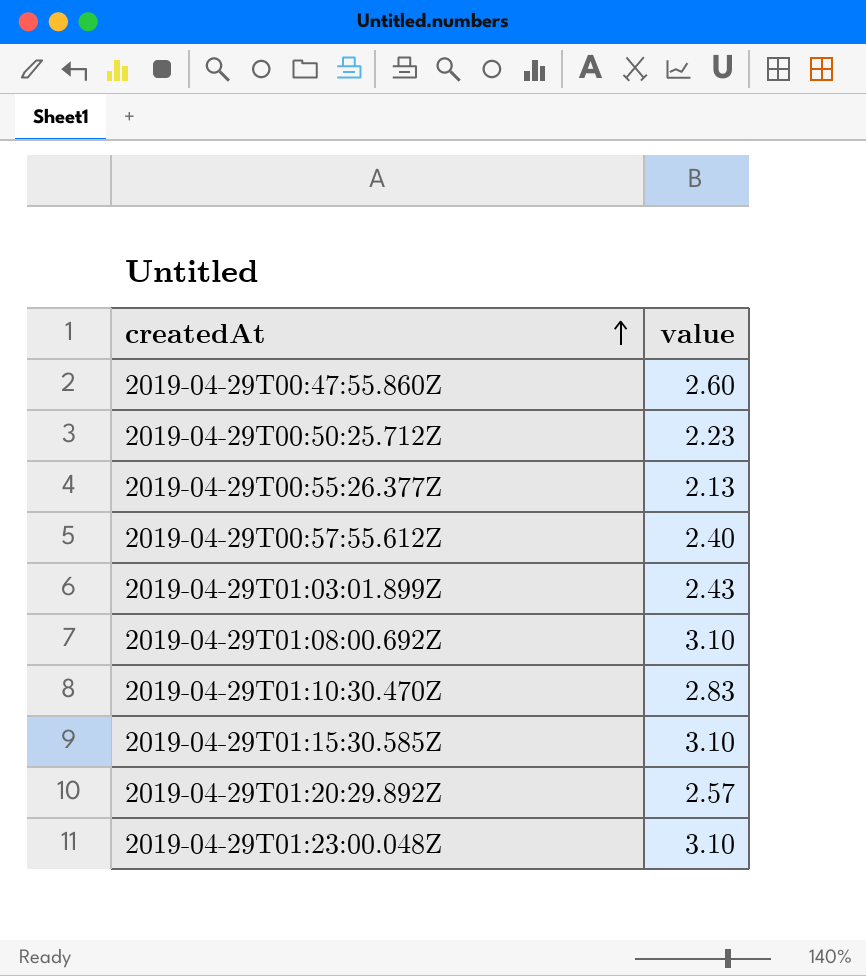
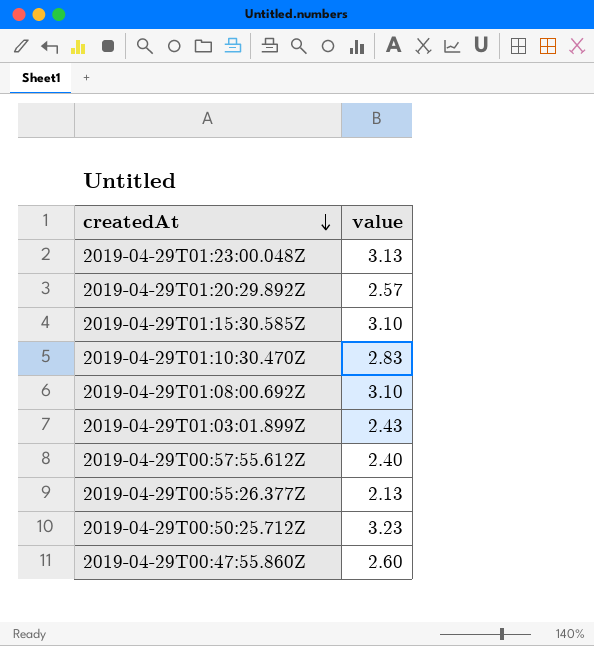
row order: createdAt ascending -> createdAt descending
2019-04-29T01:23:00.048Z | value: 3.10 -> 3.13
2019-04-29T00:50:25.712Z | value: 2.23 -> 3.23

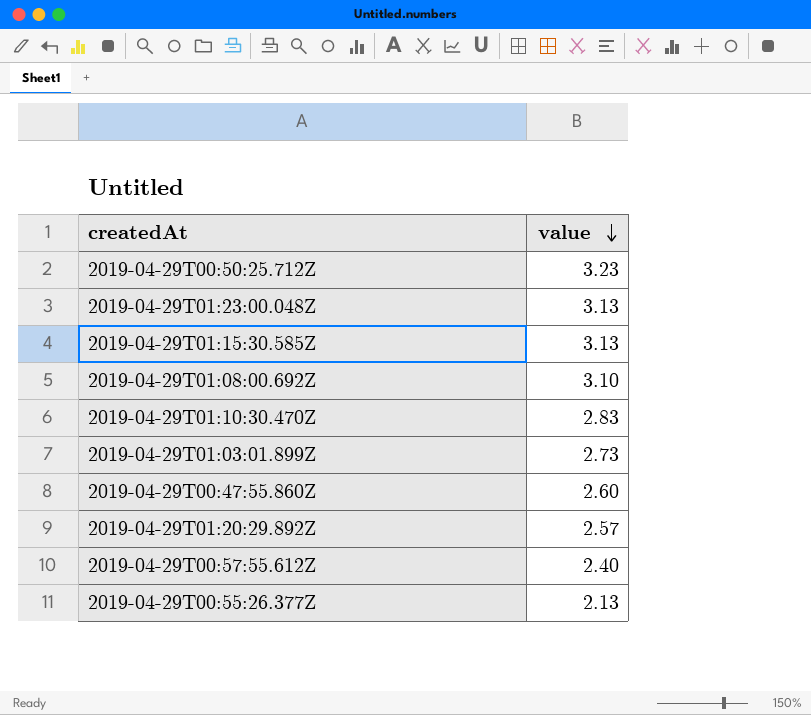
row order: createdAt descending -> value descending
2019-04-29T01:15:30.585Z | value: 3.10 -> 3.13
2019-04-29T01:03:01.899Z | value: 2.43 -> 2.73

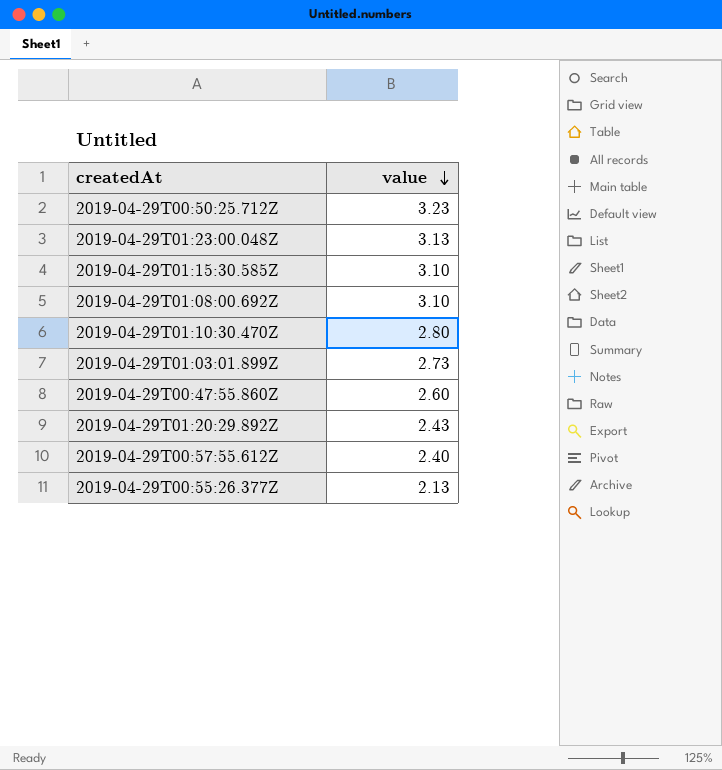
2019-04-29T01:15:30.585Z | value: 3.13 -> 3.10
2019-04-29T01:10:30.470Z | value: 2.83 -> 2.80
2019-04-29T01:20:29.892Z | value: 2.57 -> 2.43

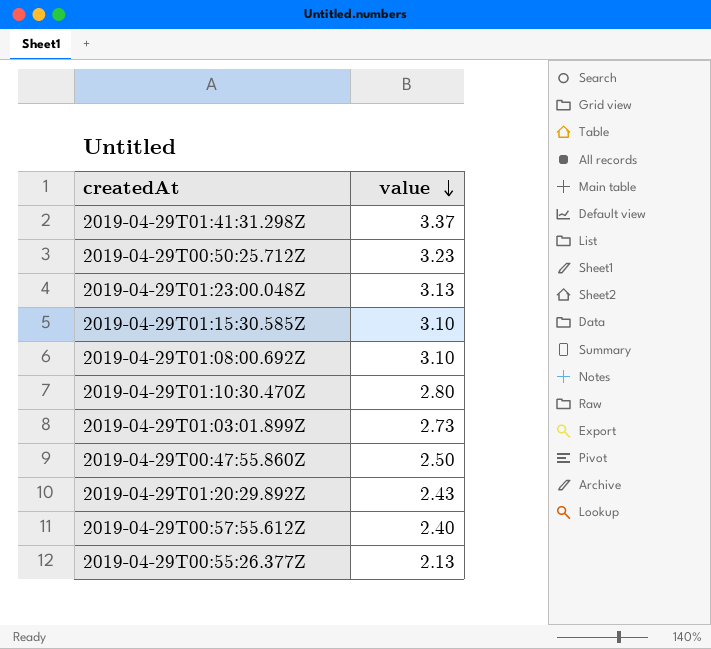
row 2019-04-29T01:41:31.298Z: none -> 3.37
2019-04-29T00:47:55.860Z | value: 2.60 -> 2.50

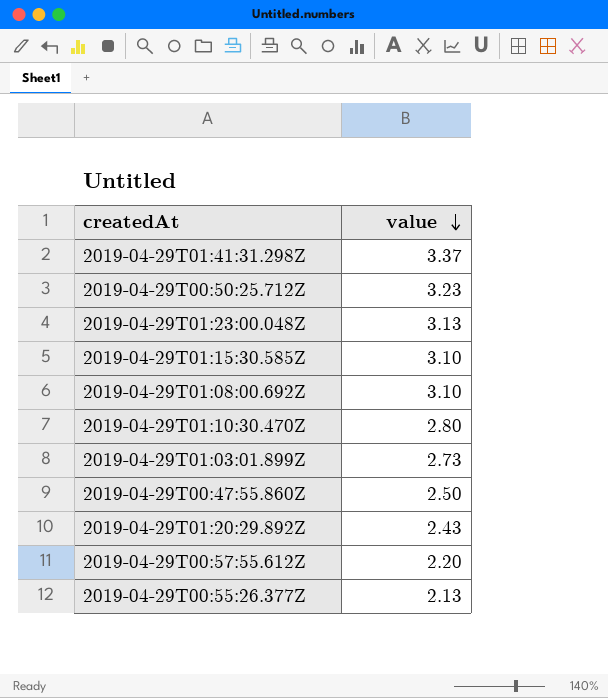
2019-04-29T00:57:55.612Z | value: 2.40 -> 2.20

